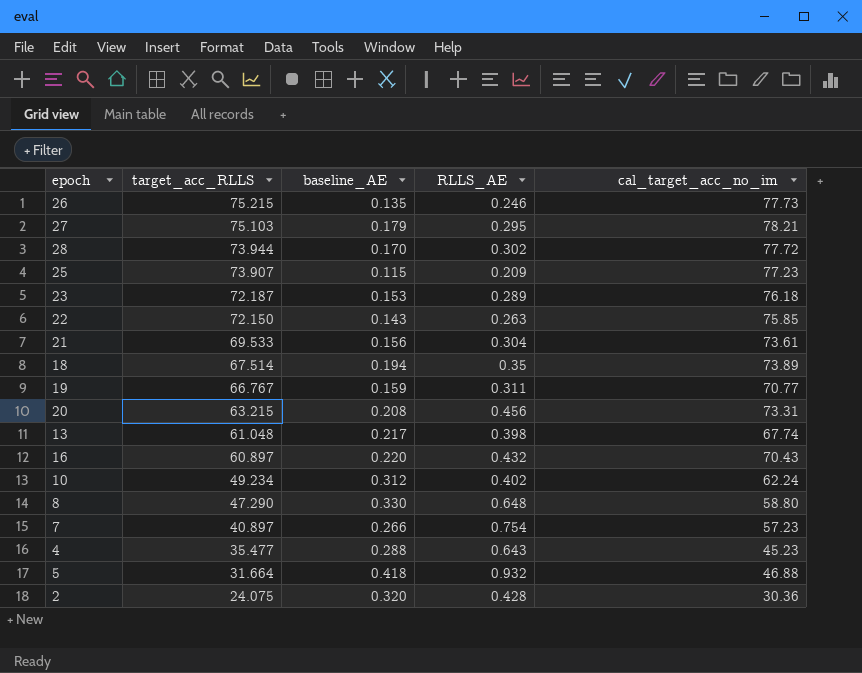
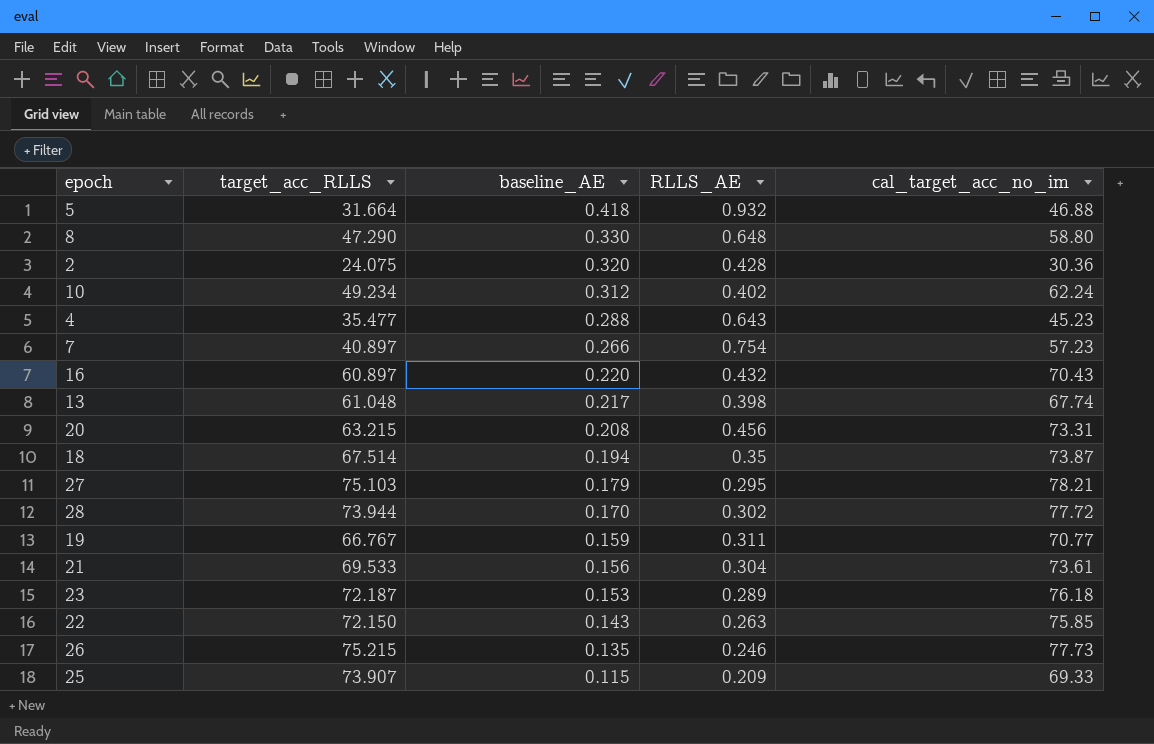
row order: target_acc_RLLS descending -> baseline_AE descending
18 | cal_target_acc_no_im: 73.89 -> 73.87
25 | cal_target_acc_no_im: 77.23 -> 69.33

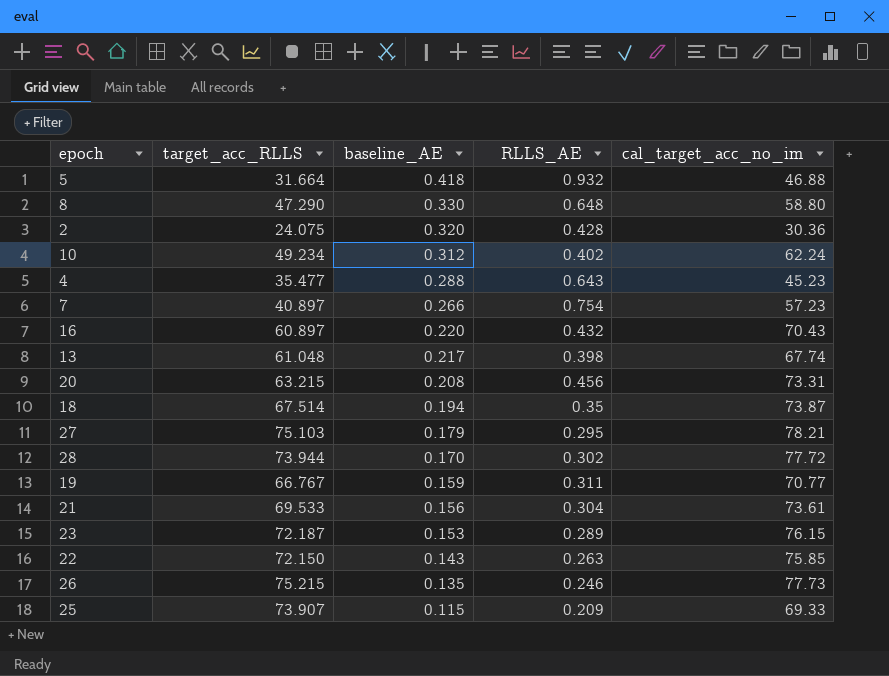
23 | cal_target_acc_no_im: 76.18 -> 76.15

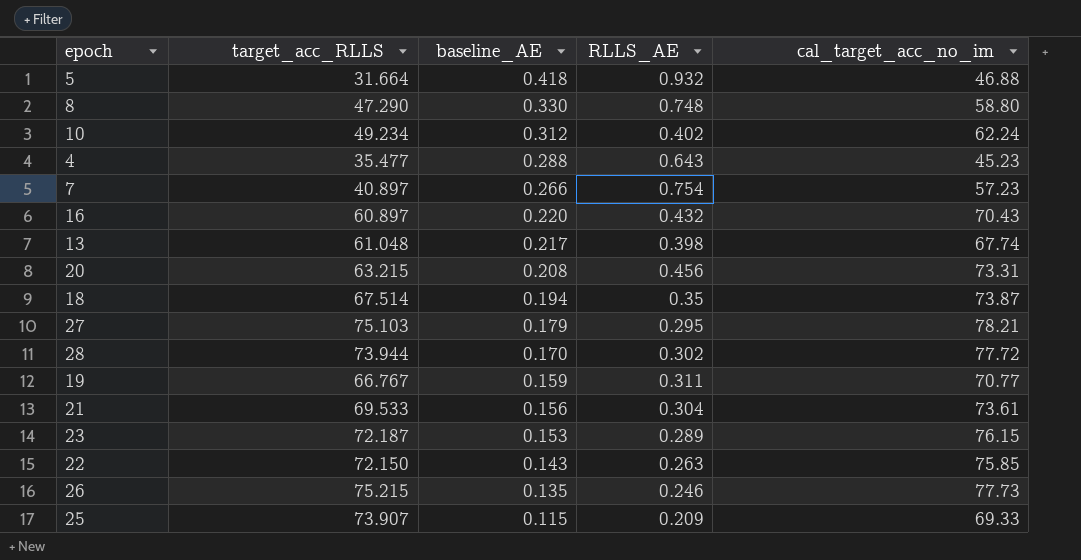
row 2: 24.075 | 0.320 | 0.428 | 30.36 -> none
8 | RLLS_AE: 0.648 -> 0.748

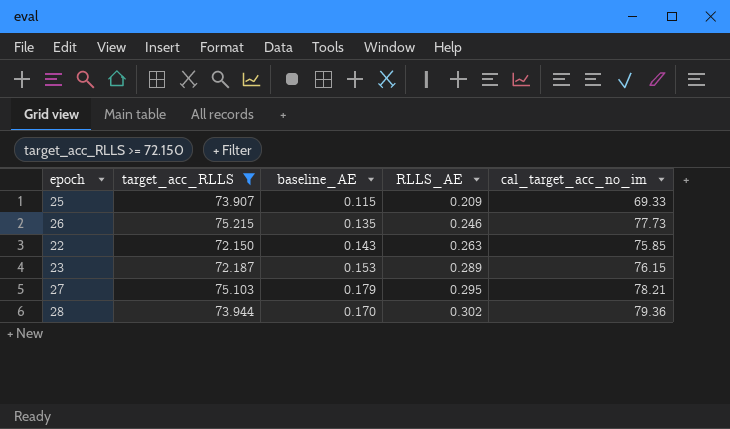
filter: none -> target_acc_RLLS >= 72.150
row order: baseline_AE descending -> RLLS_AE ascending
28 | cal_target_acc_no_im: 77.72 -> 79.36

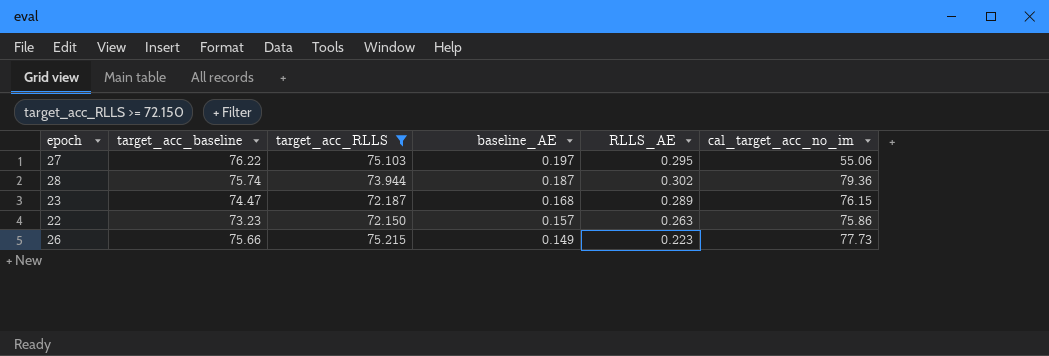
row order: RLLS_AE ascending -> baseline_AE descending
column target_acc_baseline | position: none -> 2
row 25: 73.907 | 0.115 | 0.209 | 69.33 -> none
27 | baseline_AE: 0.179 -> 0.197
27 | cal_target_acc_no_im: 78.21 -> 55.06
28 | baseline_AE: 0.170 -> 0.187
23 | baseline_AE: 0.153 -> 0.168
22 | baseline_AE: 0.143 -> 0.157
22 | cal_target_acc_no_im: 75.85 -> 75.86
26 | baseline_AE: 0.135 -> 0.149
26 | RLLS_AE: 0.246 -> 0.223

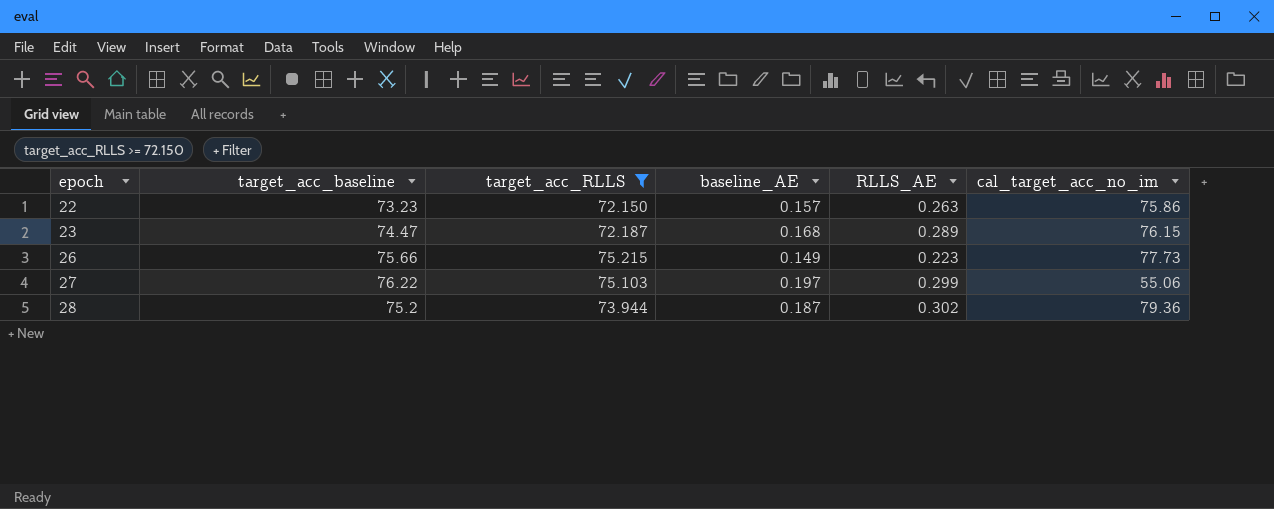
row order: baseline_AE descending -> epoch ascending
27 | RLLS_AE: 0.295 -> 0.299
28 | target_acc_baseline: 75.74 -> 75.2

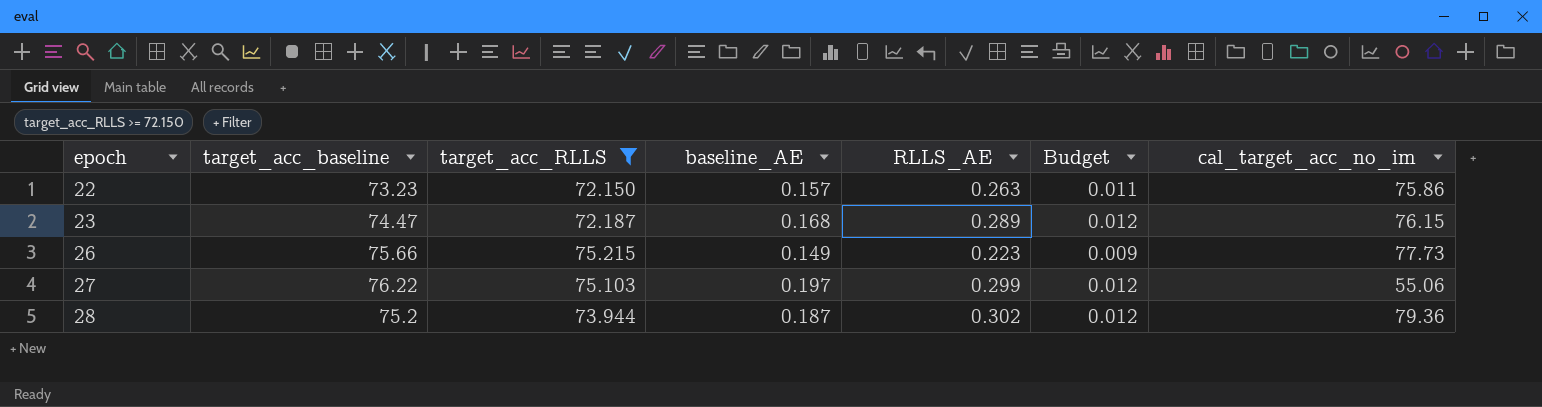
column Budget | formula: none -> [RLLS_AE] * 0.04

